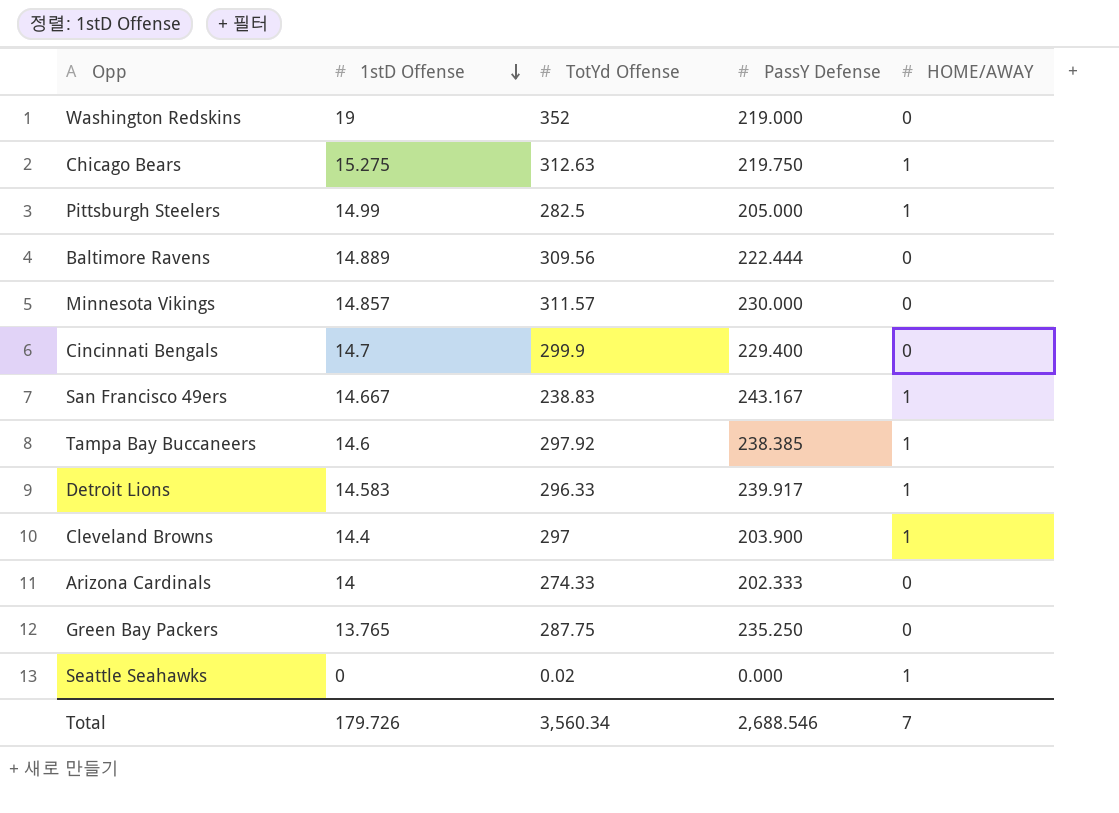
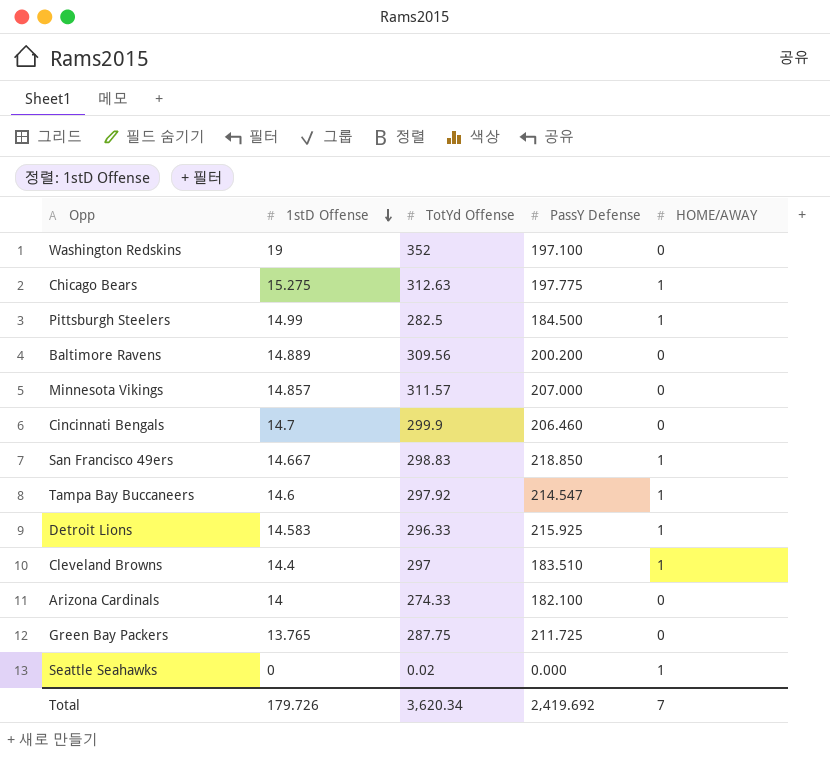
Washington Redskins | PassY Defense: 219.000 -> 197.100
Chicago Bears | PassY Defense: 219.750 -> 197.775
Pittsburgh Steelers | PassY Defense: 205.000 -> 184.500
Baltimore Ravens | PassY Defense: 222.444 -> 200.200
Minnesota Vikings | PassY Defense: 230.000 -> 207.000
Cincinnati Bengals | PassY Defense: 229.400 -> 206.460
San Francisco 49ers | TotYd Offense: 238.83 -> 298.83
San Francisco 49ers | PassY Defense: 243.167 -> 218.850
Tampa Bay Buccaneers | PassY Defense: 238.385 -> 214.547
Detroit Lions | PassY Defense: 239.917 -> 215.925
Cleveland Browns | PassY Defense: 203.900 -> 183.510
Arizona Cardinals | PassY Defense: 202.333 -> 182.100
Green Bay Packers | PassY Defense: 235.250 -> 211.725
Total | TotYd Offense: 3,560.34 -> 3,620.34
Total | PassY Defense: 2,688.546 -> 2,419.692

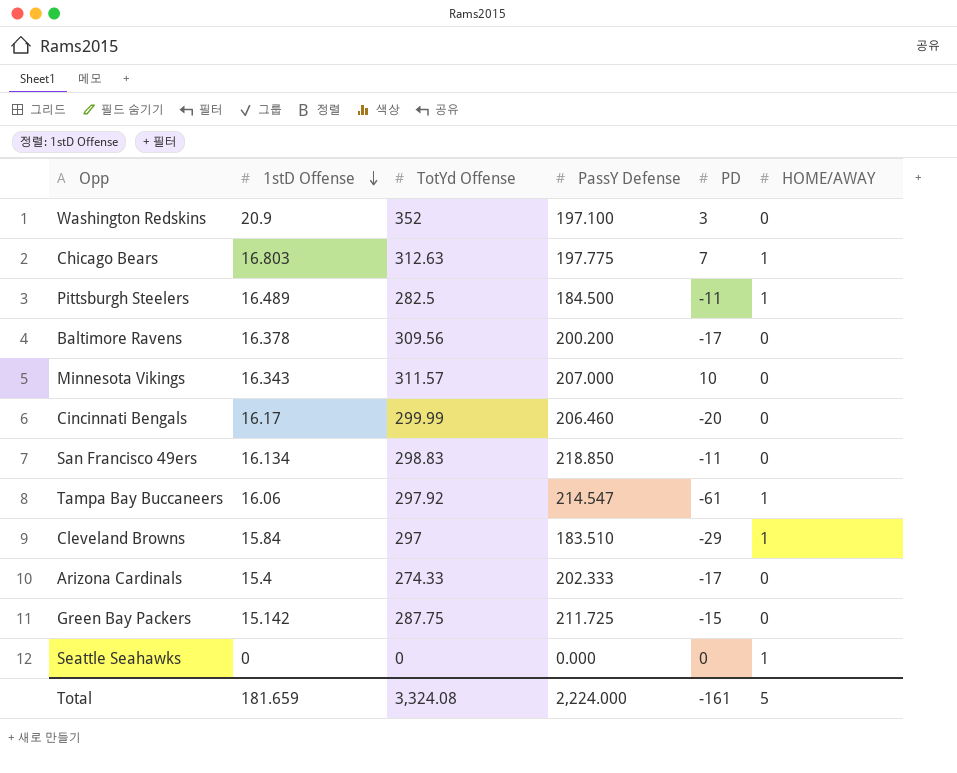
column PD | position: none -> 5
row Detroit Lions: 14.583 | 296.33 | 215.925 | 1 -> none
Washington Redskins | 1stD Offense: 19 -> 20.9
Chicago Bears | 1stD Offense: 15.275 -> 16.803
Pittsburgh Steelers | 1stD Offense: 14.99 -> 16.489
Baltimore Ravens | 1stD Offense: 14.889 -> 16.378
Minnesota Vikings | 1stD Offense: 14.857 -> 16.343
Cincinnati Bengals | 1stD Offense: 14.7 -> 16.17
Cincinnati Bengals | TotYd Offense: 299.9 -> 299.99
San Francisco 49ers | 1stD Offense: 14.667 -> 16.134
San Francisco 49ers | HOME/AWAY: 1 -> 0
Tampa Bay Buccaneers | 1stD Offense: 14.6 -> 16.06
Cleveland Browns | 1stD Offense: 14.4 -> 15.84
Arizona Cardinals | 1stD Offense: 14 -> 15.4
Arizona Cardinals | PassY Defense: 182.100 -> 202.333
Green Bay Packers | 1stD Offense: 13.765 -> 15.142
Seattle Seahawks | TotYd Offense: 0.02 -> 0
Total | 1stD Offense: 179.726 -> 181.659
Total | TotYd Offense: 3,620.34 -> 3,324.08
Total | PassY Defense: 2,419.692 -> 2,224.000
Total | HOME/AWAY: 7 -> 5

